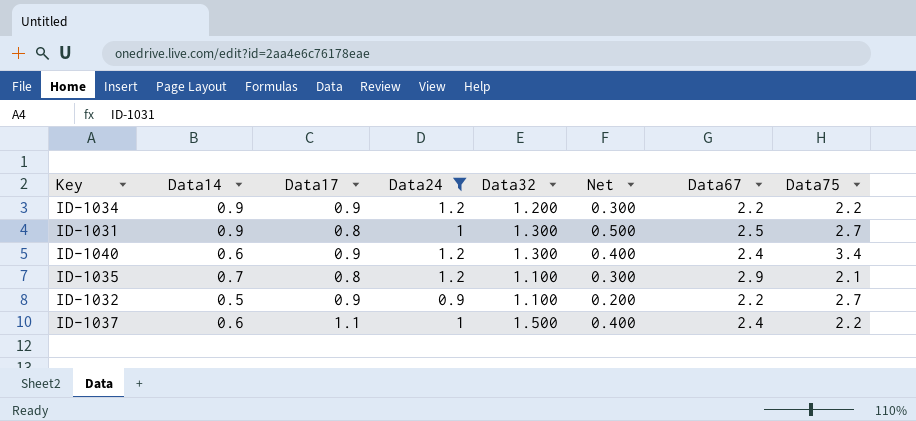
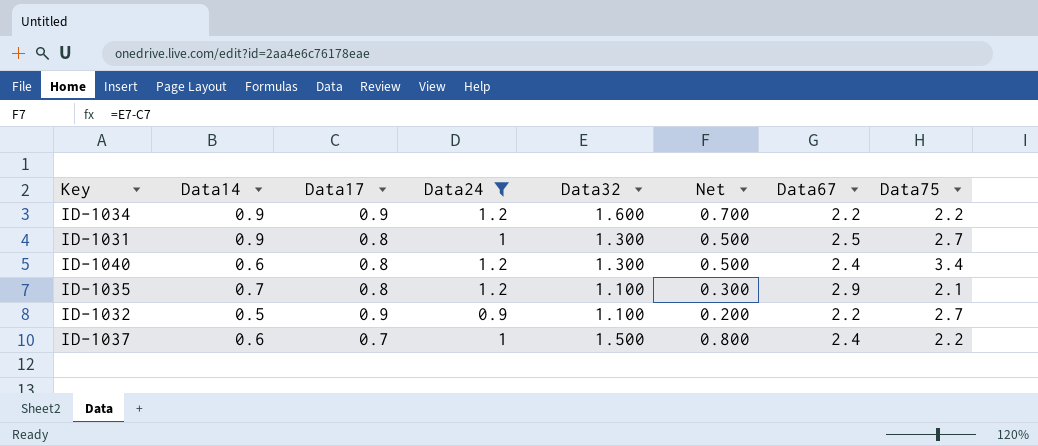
ID-1034 | Data32: 1.200 -> 1.600
ID-1034 | Net: 0.300 -> 0.700
ID-1040 | Data17: 0.9 -> 0.8
ID-1040 | Net: 0.400 -> 0.500
ID-1037 | Data17: 1.1 -> 0.7
ID-1037 | Net: 0.400 -> 0.800

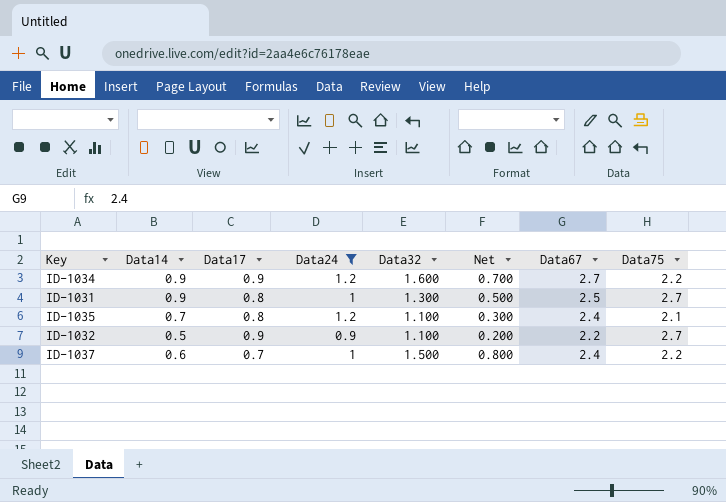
row ID-1040: 0.6 | 0.8 | 1.2 | 1.300 | 0.500 | 2.4 | 3.4 -> none
ID-1034 | Data67: 2.2 -> 2.7
ID-1035 | Data67: 2.9 -> 2.4

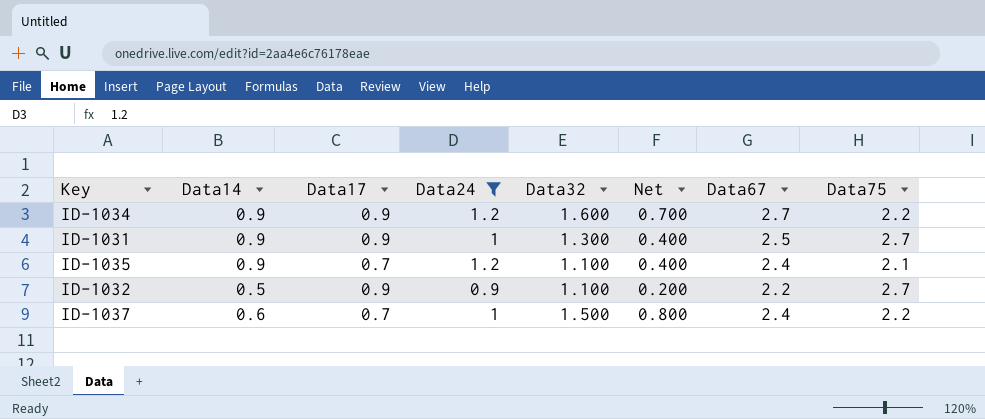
ID-1031 | Data17: 0.8 -> 0.9
ID-1031 | Net: 0.500 -> 0.400
ID-1035 | Data14: 0.7 -> 0.9
ID-1035 | Data17: 0.8 -> 0.7
ID-1035 | Net: 0.300 -> 0.400

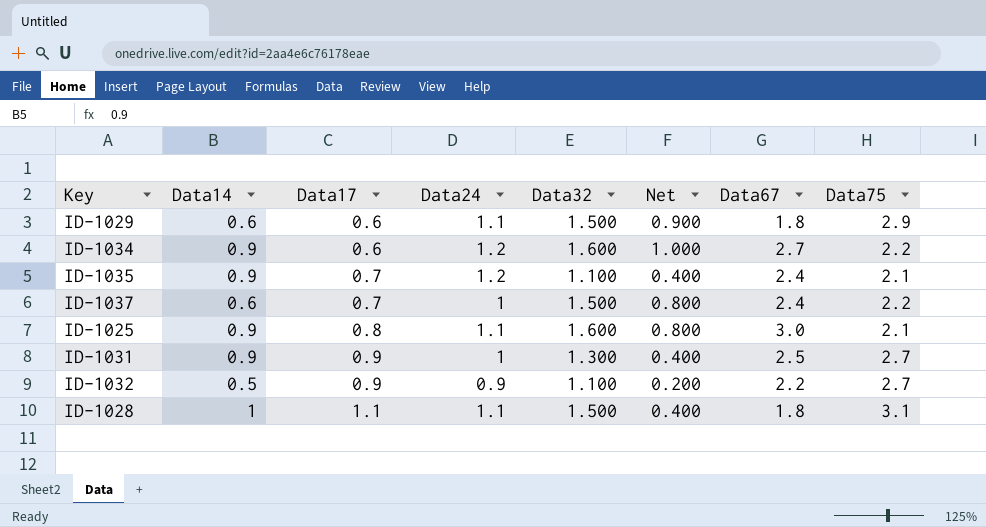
filter: Data24 != 1.1 -> none
row order: none -> Data17 ascending
ID-1034 | Data17: 0.9 -> 0.6
ID-1034 | Net: 0.700 -> 1.000

